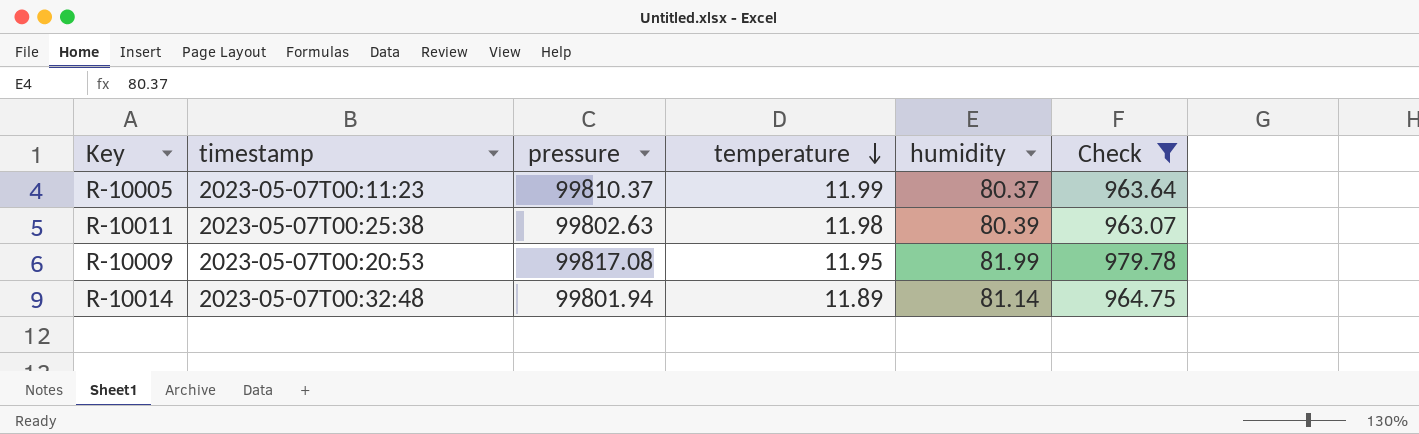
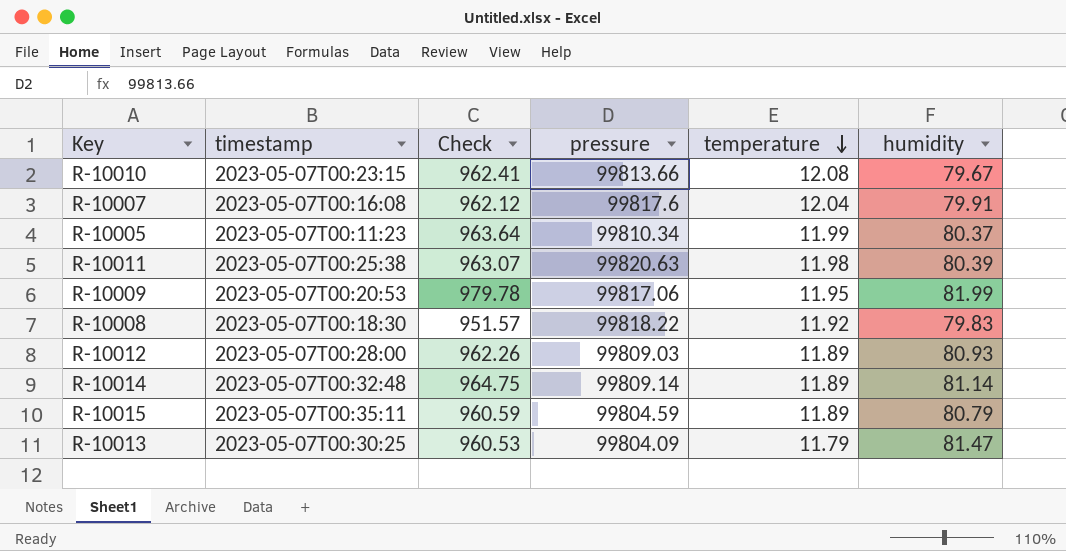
filter: Check >= 963.07 -> none
column Check | position: 6 -> 3
R-10005 | pressure: 99810.37 -> 99810.34
R-10011 | pressure: 99802.63 -> 99820.63
R-10009 | pressure: 99817.08 -> 99817.06
R-10014 | pressure: 99801.94 -> 99809.14

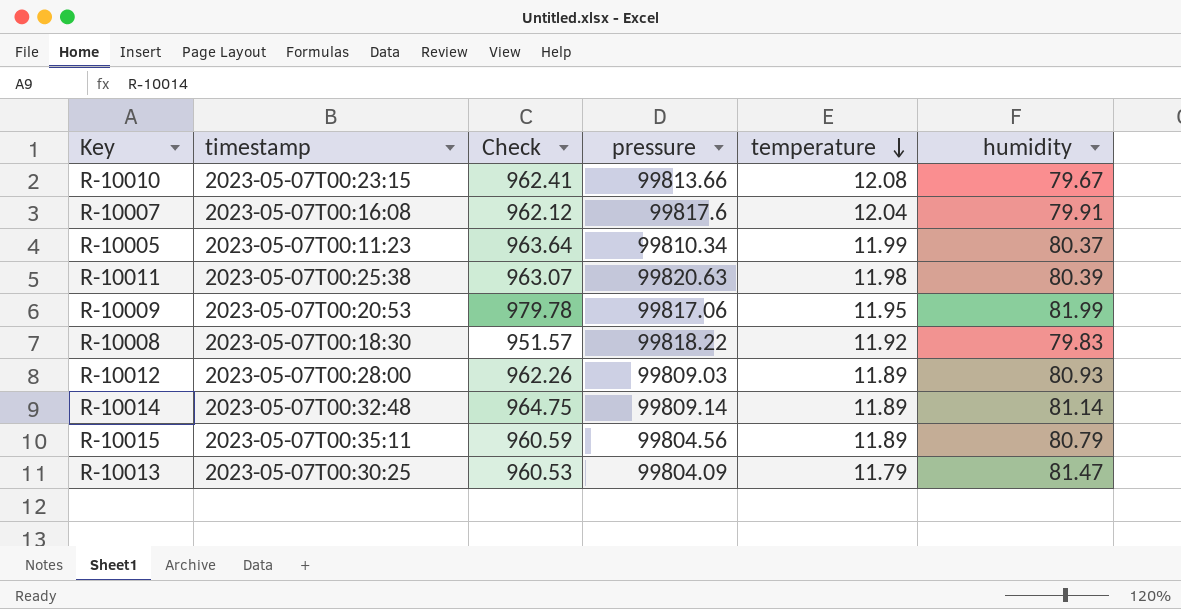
R-10015 | pressure: 99804.59 -> 99804.56

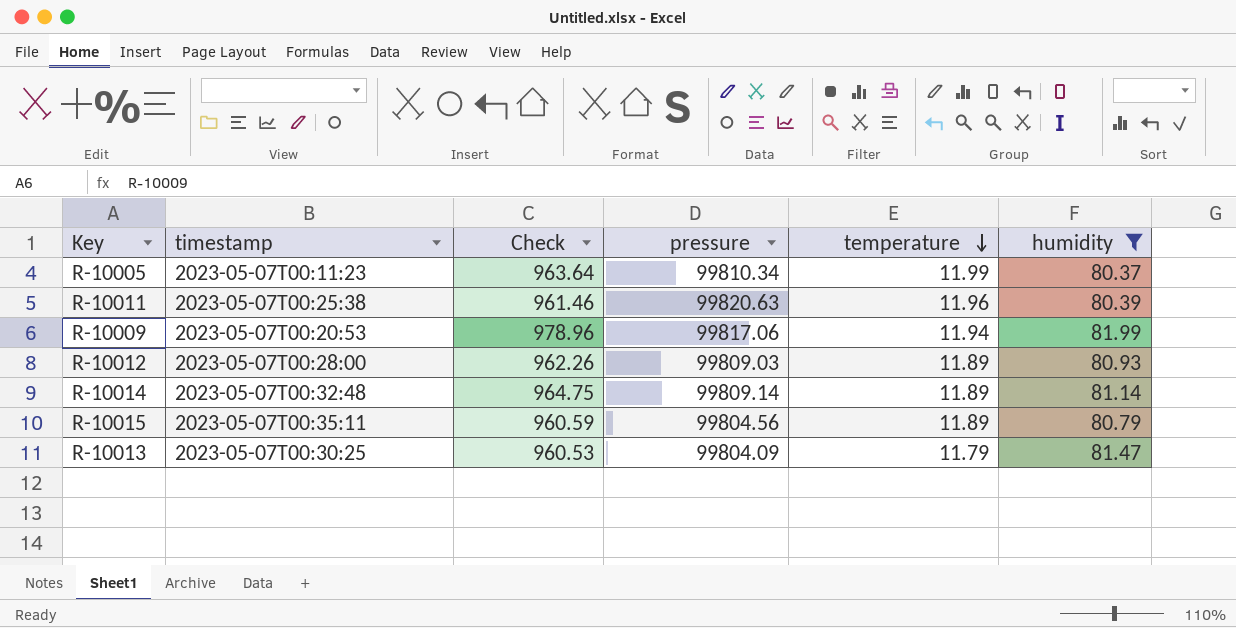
filter: none -> humidity >= 80.37
R-10011 | Check: 963.07 -> 961.46
R-10011 | temperature: 11.98 -> 11.96
R-10009 | Check: 979.78 -> 978.96
R-10009 | temperature: 11.95 -> 11.94

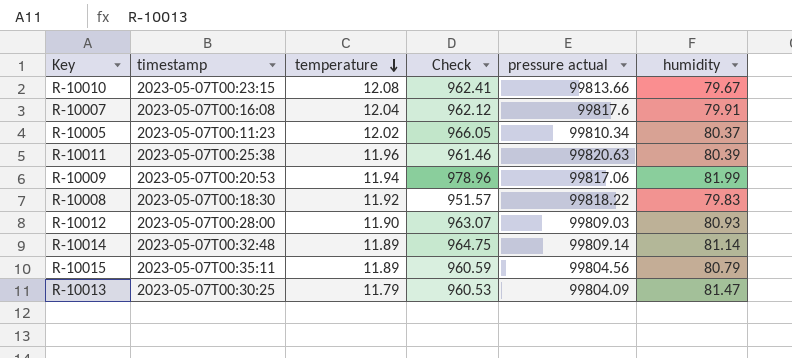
filter: humidity >= 80.37 -> none
column temperature | position: 5 -> 3
column name: pressure -> pressure actual
R-10005 | temperature: 11.99 -> 12.02
R-10005 | Check: 963.64 -> 966.05
R-10012 | temperature: 11.89 -> 11.90
R-10012 | Check: 962.26 -> 963.07

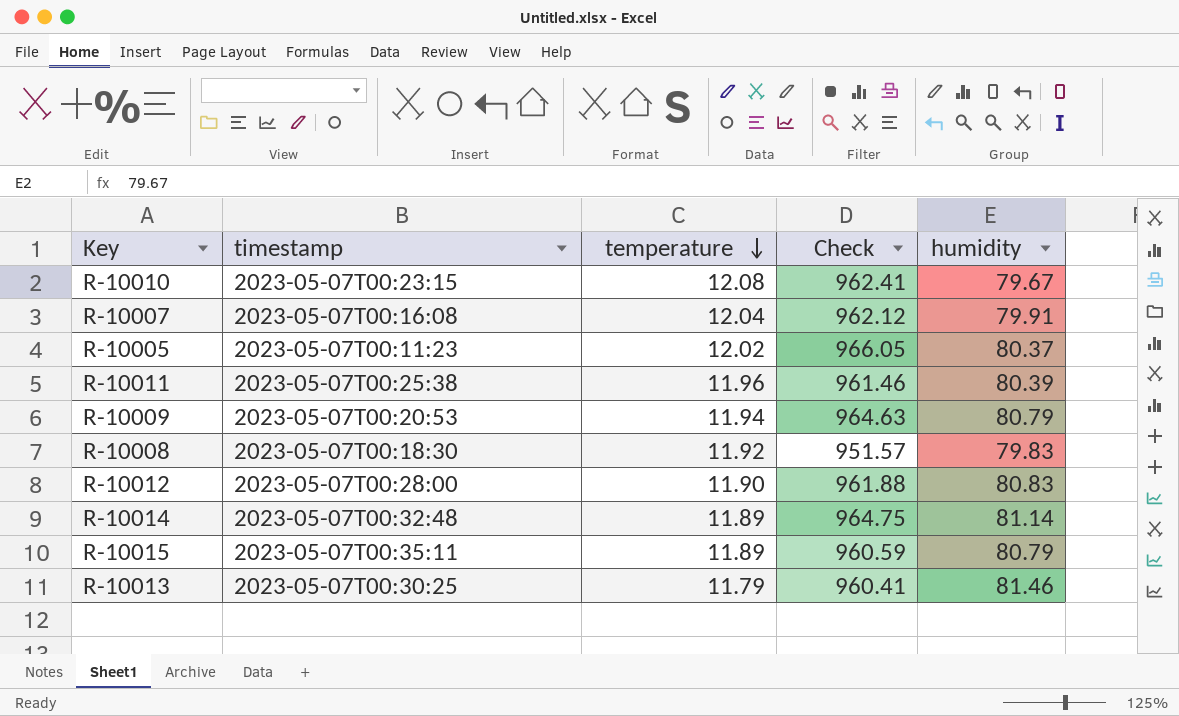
column pressure actual | position: 5 -> none
R-10009 | Check: 978.96 -> 964.63
R-10009 | humidity: 81.99 -> 80.79
R-10012 | Check: 963.07 -> 961.88
R-10012 | humidity: 80.93 -> 80.83
R-10013 | Check: 960.53 -> 960.41
R-10013 | humidity: 81.47 -> 81.46

